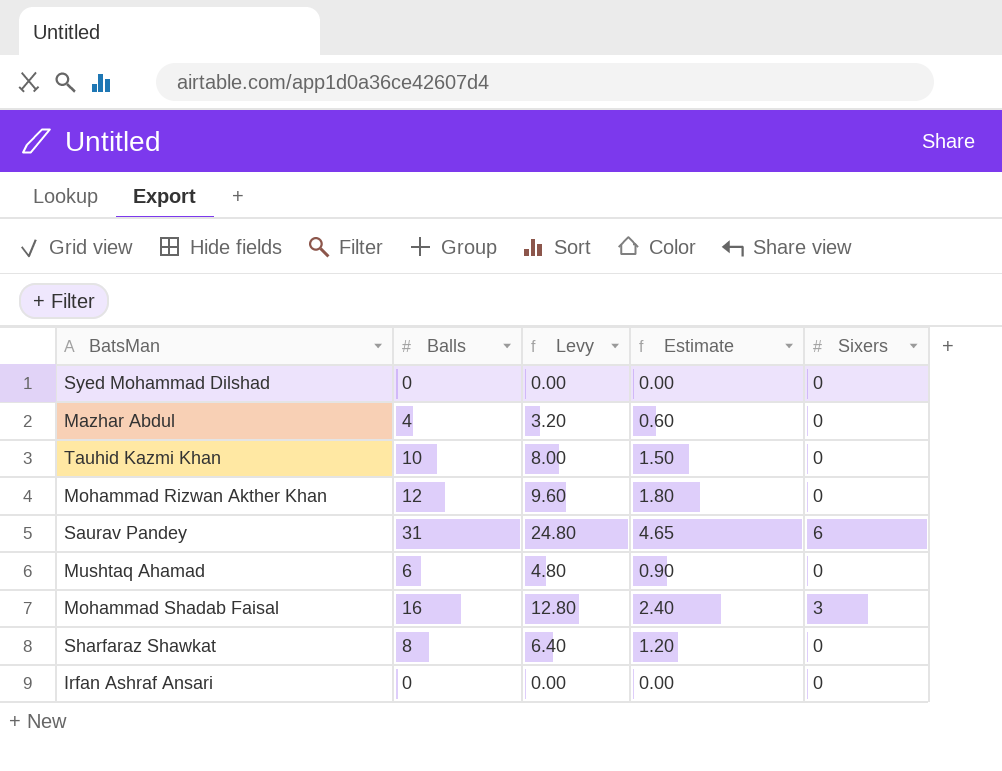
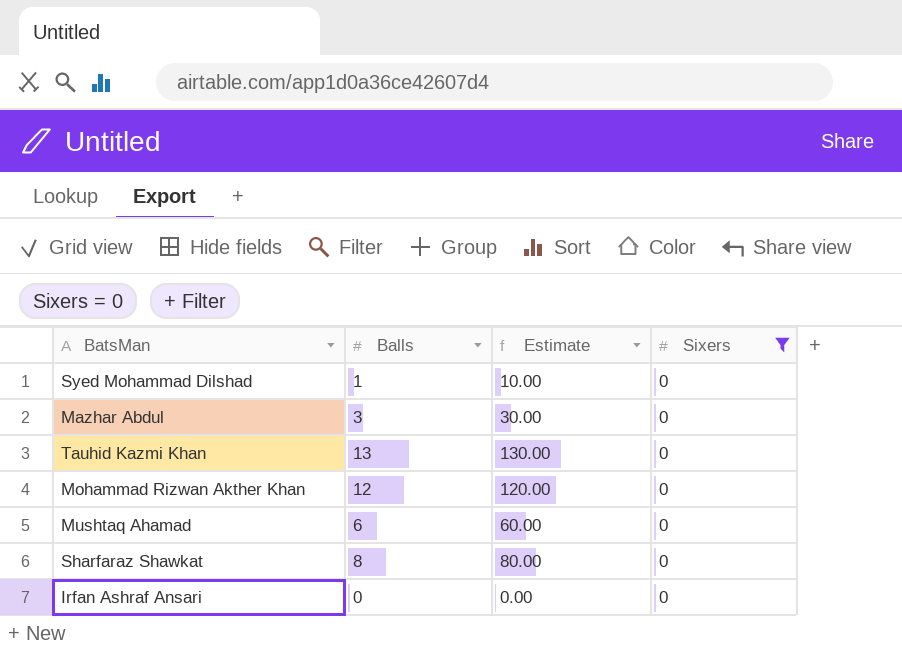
filter: none -> Sixers = 0
column Levy | formula: [Balls] * 0.8 -> none
column Estimate | formula: [Balls] * 0.15 -> [Balls] * 10
Syed Mohammad Dilshad | Balls: 0 -> 1
Mazhar Abdul | Balls: 4 -> 3
Tauhid Kazmi Khan | Balls: 10 -> 13

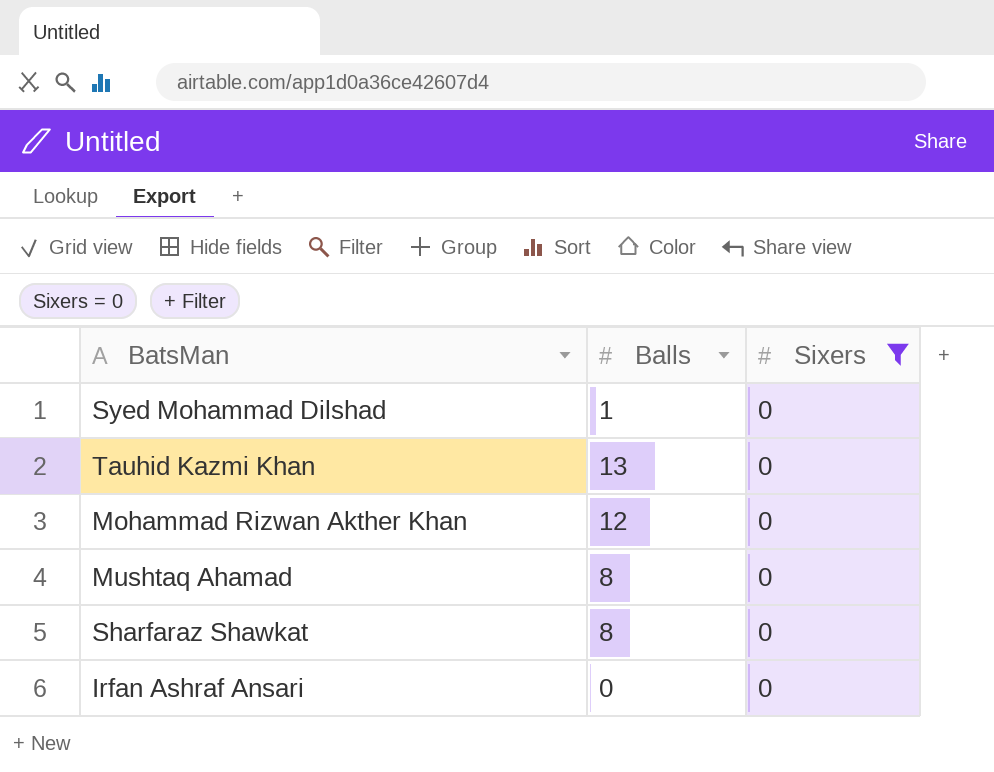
column Estimate | formula: [Balls] * 10 -> none
row Mazhar Abdul: 3 | 30.00 | 0 -> none
Mushtaq Ahamad | Balls: 6 -> 8

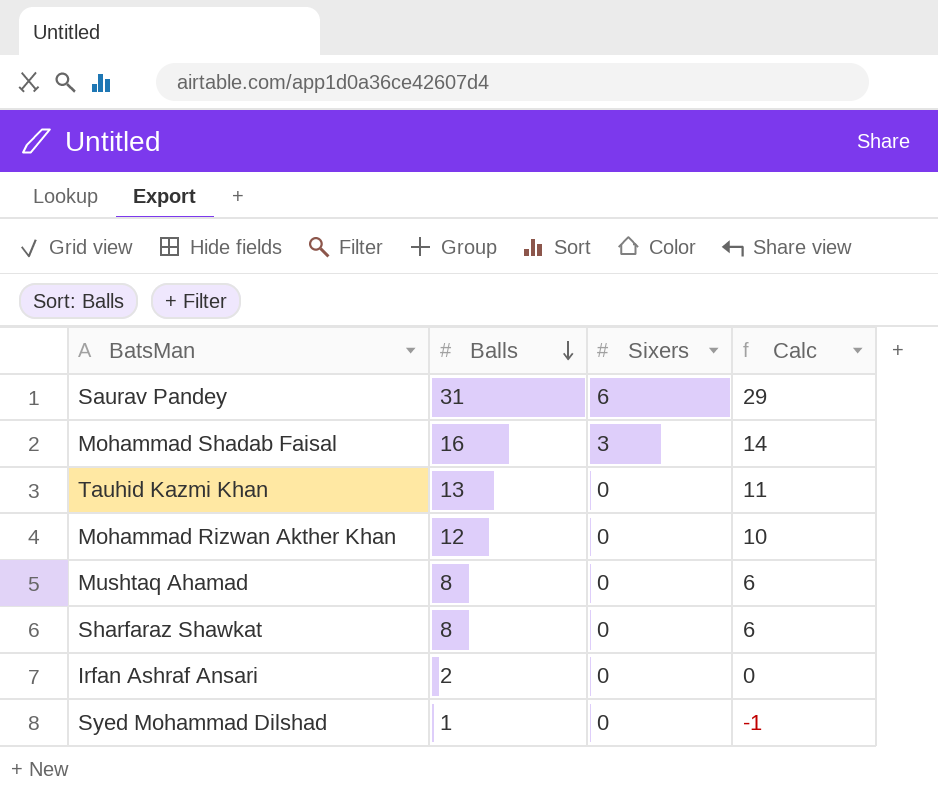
filter: Sixers = 0 -> none
row order: none -> Balls descending
column Calc | formula: none -> [Balls] - 2
Irfan Ashraf Ansari | Balls: 0 -> 2

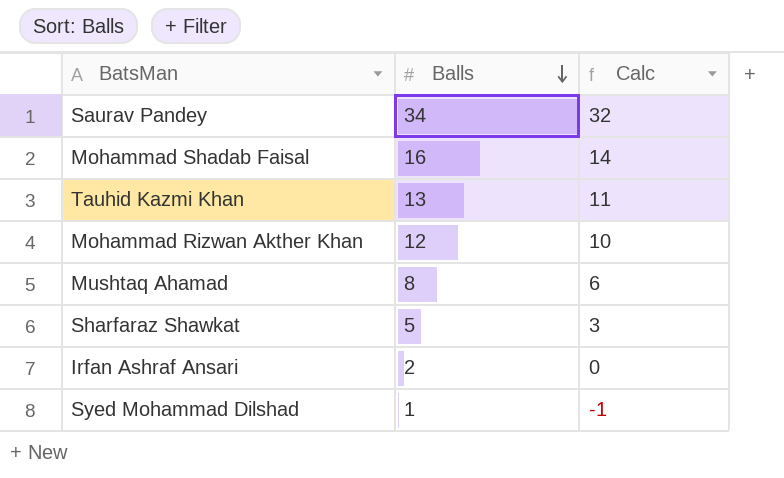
column Sixers | position: 3 -> none
Saurav Pandey | Balls: 31 -> 34
Saurav Pandey | Calc: 29 -> 32
Sharfaraz Shawkat | Balls: 8 -> 5
Sharfaraz Shawkat | Calc: 6 -> 3

